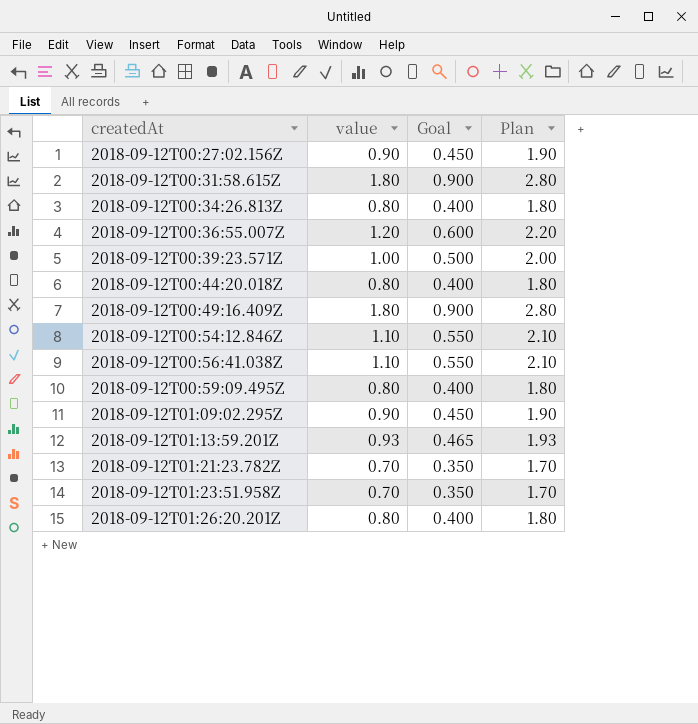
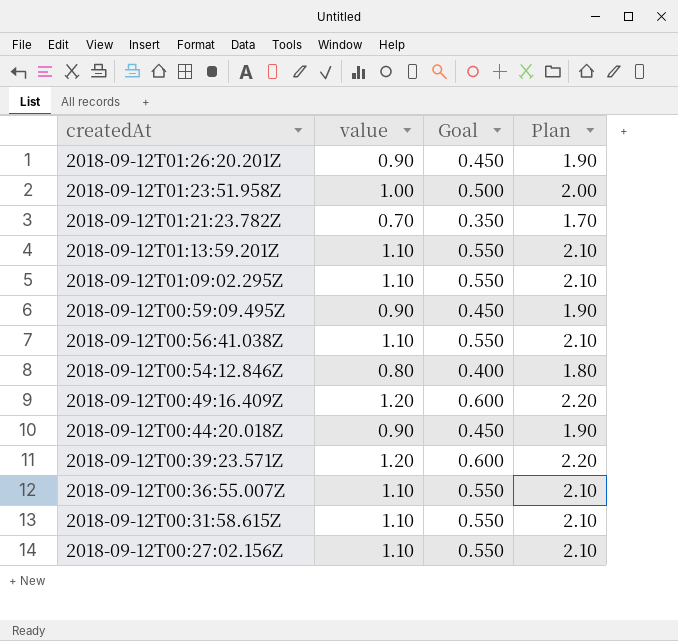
row order: createdAt ascending -> createdAt descending
row 2018-09-12T00:34:26.813Z: 0.80 | 0.400 | 1.80 -> none
2018-09-12T01:26:20.201Z | value: 0.80 -> 0.90
2018-09-12T01:26:20.201Z | Goal: 0.400 -> 0.450
2018-09-12T01:26:20.201Z | Plan: 1.80 -> 1.90
2018-09-12T01:23:51.958Z | value: 0.70 -> 1.00
2018-09-12T01:23:51.958Z | Goal: 0.350 -> 0.500
2018-09-12T01:23:51.958Z | Plan: 1.70 -> 2.00
2018-09-12T01:13:59.201Z | value: 0.93 -> 1.10
2018-09-12T01:13:59.201Z | Goal: 0.465 -> 0.550
2018-09-12T01:13:59.201Z | Plan: 1.93 -> 2.10
2018-09-12T01:09:02.295Z | value: 0.90 -> 1.10
2018-09-12T01:09:02.295Z | Goal: 0.450 -> 0.550
2018-09-12T01:09:02.295Z | Plan: 1.90 -> 2.10
2018-09-12T00:59:09.495Z | value: 0.80 -> 0.90
2018-09-12T00:59:09.495Z | Goal: 0.400 -> 0.450
2018-09-12T00:59:09.495Z | Plan: 1.80 -> 1.90
2018-09-12T00:54:12.846Z | value: 1.10 -> 0.80
2018-09-12T00:54:12.846Z | Goal: 0.550 -> 0.400
2018-09-12T00:54:12.846Z | Plan: 2.10 -> 1.80
2018-09-12T00:49:16.409Z | value: 1.80 -> 1.20
2018-09-12T00:49:16.409Z | Goal: 0.900 -> 0.600
2018-09-12T00:49:16.409Z | Plan: 2.80 -> 2.20
2018-09-12T00:44:20.018Z | value: 0.80 -> 0.90
2018-09-12T00:44:20.018Z | Goal: 0.400 -> 0.450
2018-09-12T00:44:20.018Z | Plan: 1.80 -> 1.90
2018-09-12T00:39:23.571Z | value: 1.00 -> 1.20
2018-09-12T00:39:23.571Z | Goal: 0.500 -> 0.600
2018-09-12T00:39:23.571Z | Plan: 2.00 -> 2.20
2018-09-12T00:36:55.007Z | value: 1.20 -> 1.10
2018-09-12T00:36:55.007Z | Goal: 0.600 -> 0.550
2018-09-12T00:36:55.007Z | Plan: 2.20 -> 2.10
2018-09-12T00:31:58.615Z | value: 1.80 -> 1.10
2018-09-12T00:31:58.615Z | Goal: 0.900 -> 0.550
2018-09-12T00:31:58.615Z | Plan: 2.80 -> 2.10
2018-09-12T00:27:02.156Z | value: 0.90 -> 1.10
2018-09-12T00:27:02.156Z | Goal: 0.450 -> 0.550
2018-09-12T00:27:02.156Z | Plan: 1.90 -> 2.10

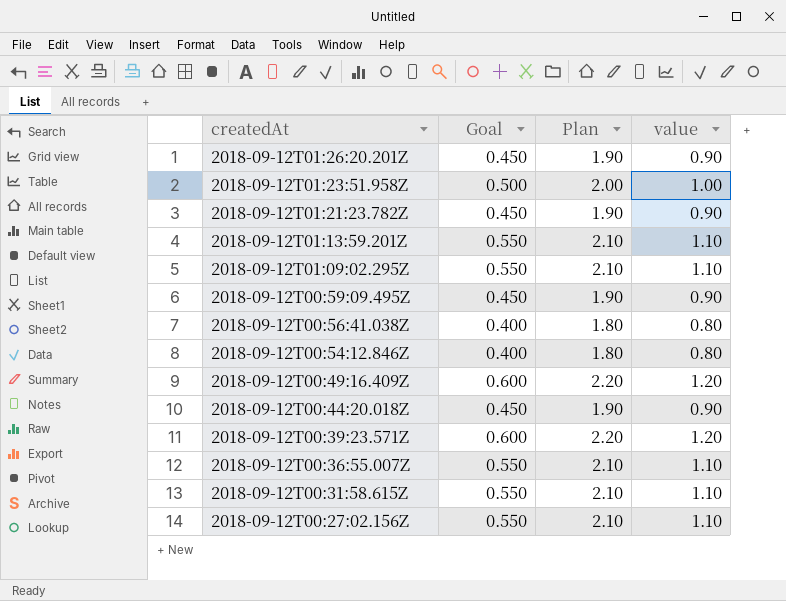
column value | position: 2 -> 4
2018-09-12T01:21:23.782Z | Goal: 0.350 -> 0.450
2018-09-12T01:21:23.782Z | Plan: 1.70 -> 1.90
2018-09-12T01:21:23.782Z | value: 0.70 -> 0.90
2018-09-12T00:56:41.038Z | Goal: 0.550 -> 0.400
2018-09-12T00:56:41.038Z | Plan: 2.10 -> 1.80
2018-09-12T00:56:41.038Z | value: 1.10 -> 0.80

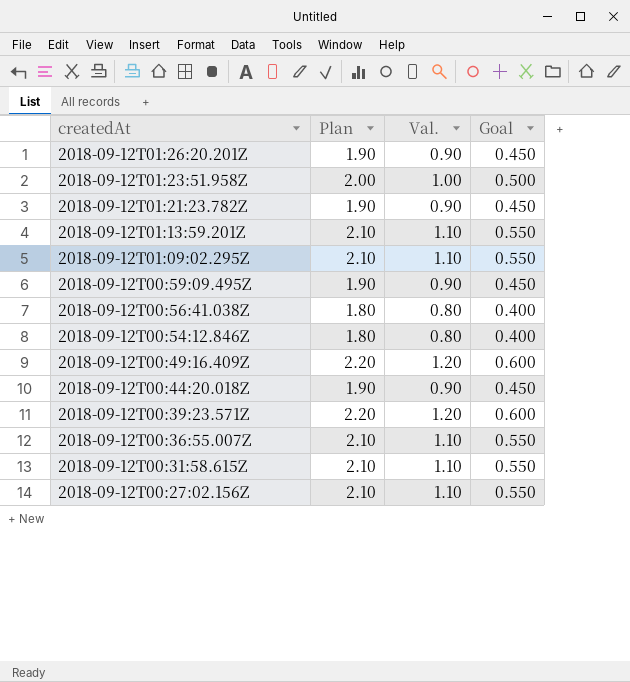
column name: value -> Val.
column Goal | position: 2 -> 4

